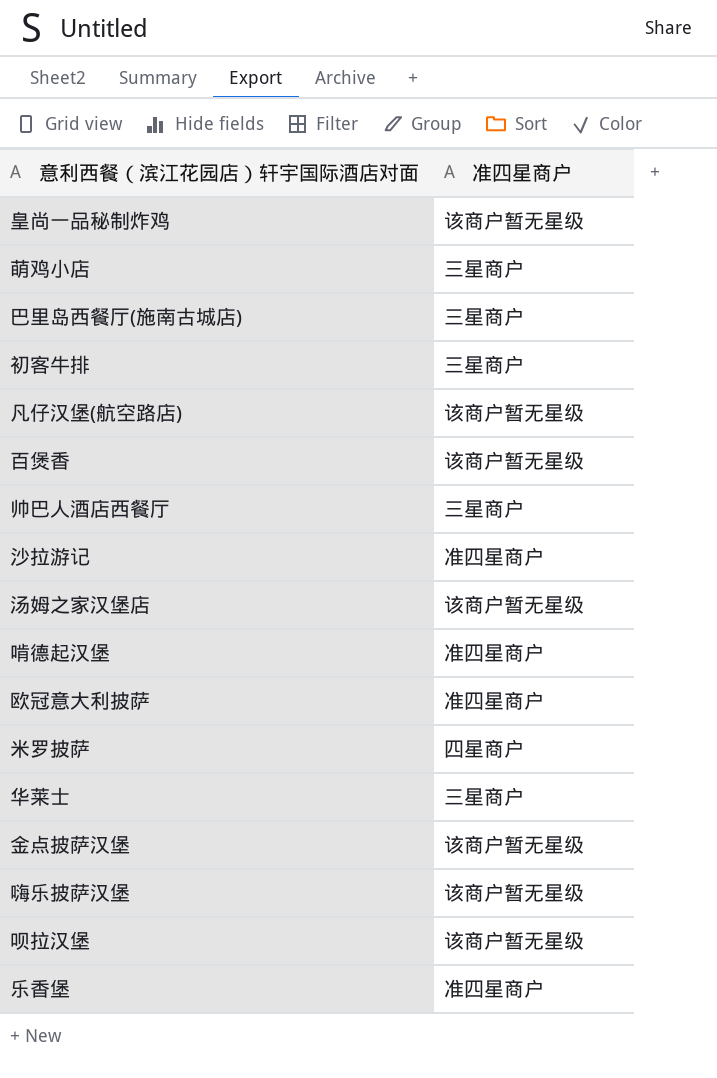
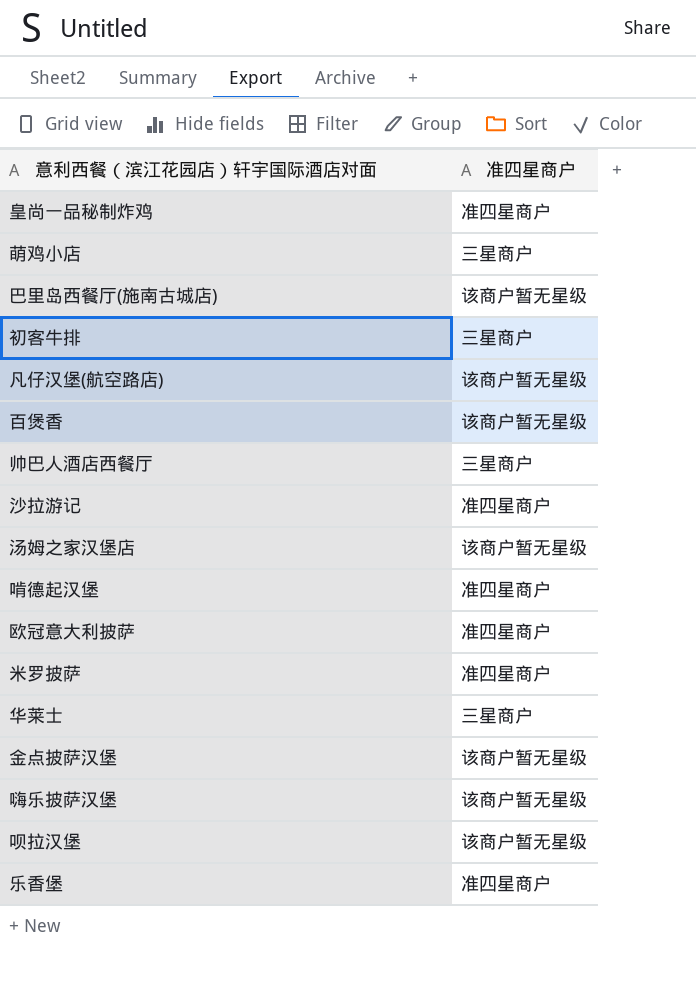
皇尚一品秘制炸鸡 | 准四星商户: 该商户暂无星级 -> 准四星商户
巴里岛西餐厅(施南古城店) | 准四星商户: 三星商户 -> 该商户暂无星级
米罗披萨 | 准四星商户: 四星商户 -> 准四星商户

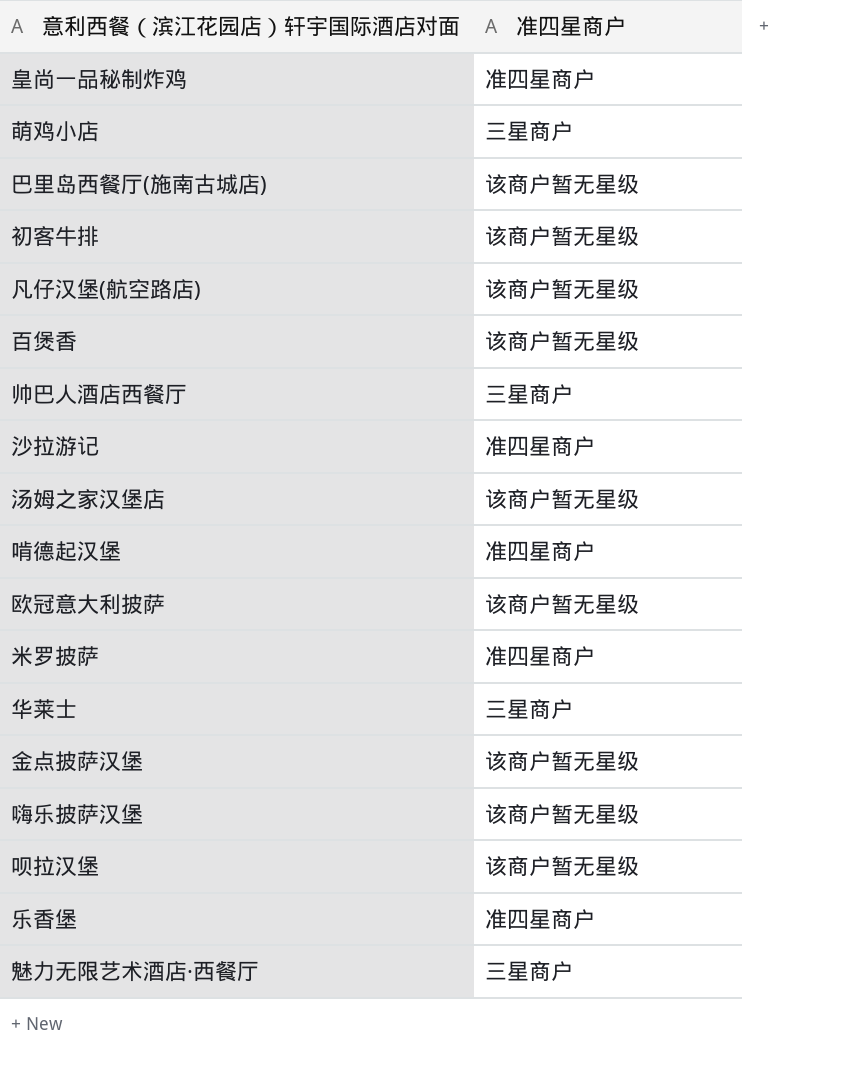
初客牛排 | 准四星商户: 三星商户 -> 该商户暂无星级
欧冠意大利披萨 | 准四星商户: 准四星商户 -> 该商户暂无星级
row 魅力无限艺术酒店·西餐厅: none -> 三星商户

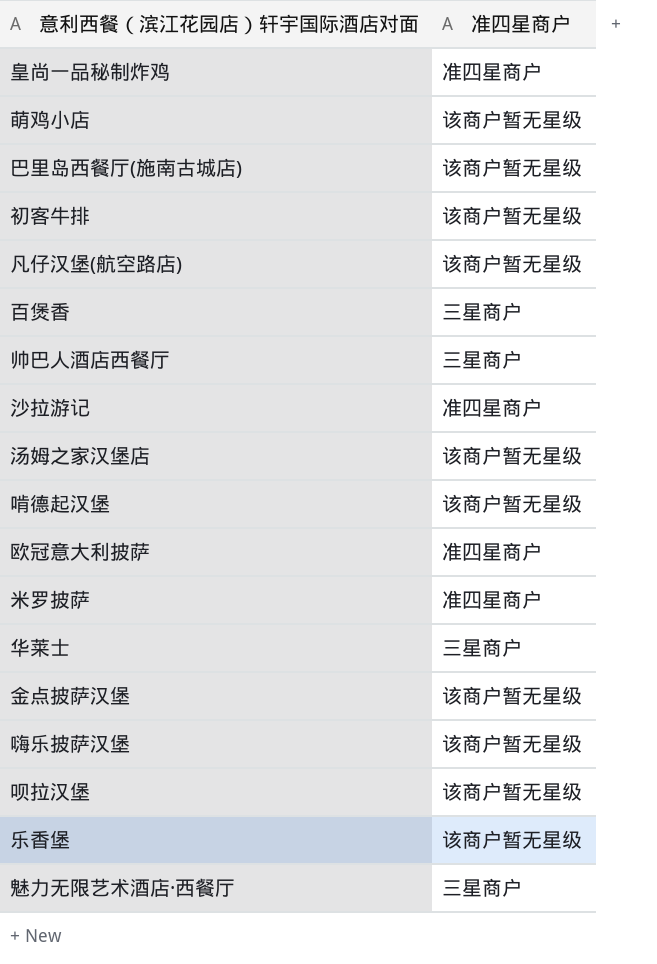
萌鸡小店 | 准四星商户: 三星商户 -> 该商户暂无星级
百煲香 | 准四星商户: 该商户暂无星级 -> 三星商户
啃德起汉堡 | 准四星商户: 准四星商户 -> 该商户暂无星级
欧冠意大利披萨 | 准四星商户: 该商户暂无星级 -> 准四星商户
乐香堡 | 准四星商户: 准四星商户 -> 该商户暂无星级

